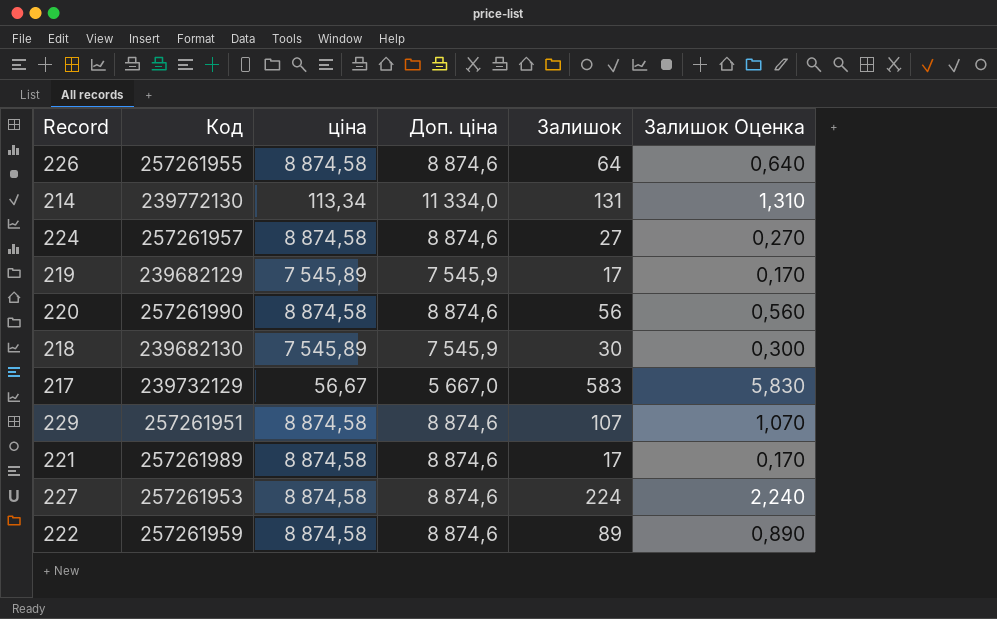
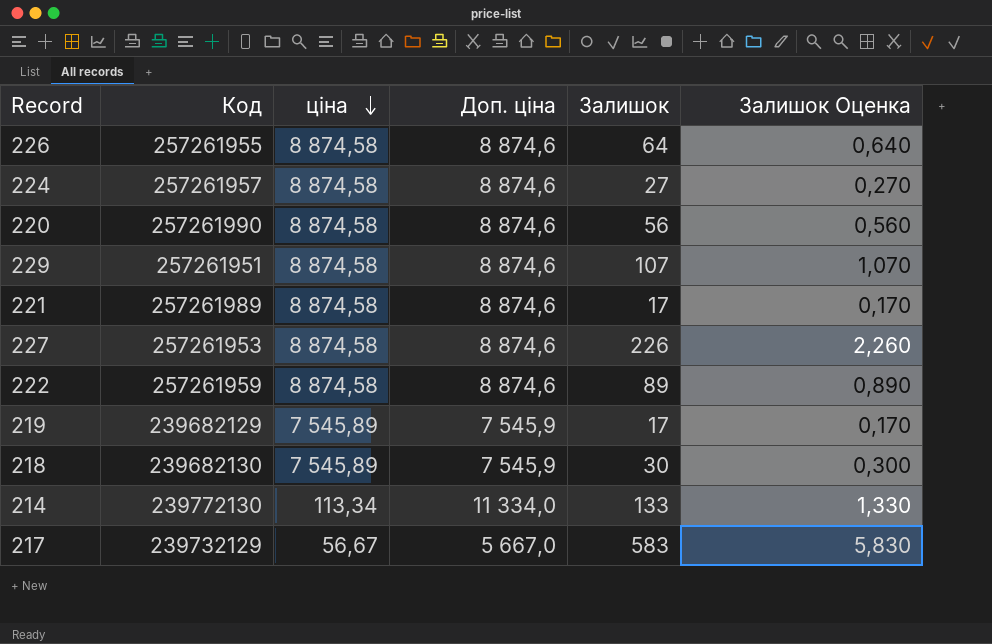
row order: none -> ціна descending
227 | Залишок: 224 -> 226
227 | Залишок Оценка: 2,240 -> 2,260
214 | Залишок: 131 -> 133
214 | Залишок Оценка: 1,310 -> 1,330

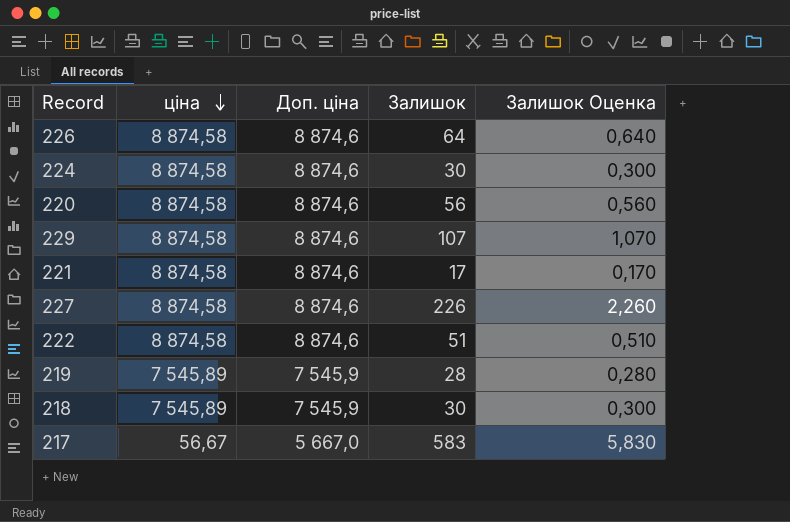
column Код | position: 2 -> none
row 214: 239772130 | 113,34 | 11 334,0 | 133 | 1,330 -> none
224 | Залишок: 27 -> 30
224 | Залишок Оценка: 0,270 -> 0,300
222 | Залишок: 89 -> 51
222 | Залишок Оценка: 0,890 -> 0,510
219 | Залишок: 17 -> 28
219 | Залишок Оценка: 0,170 -> 0,280

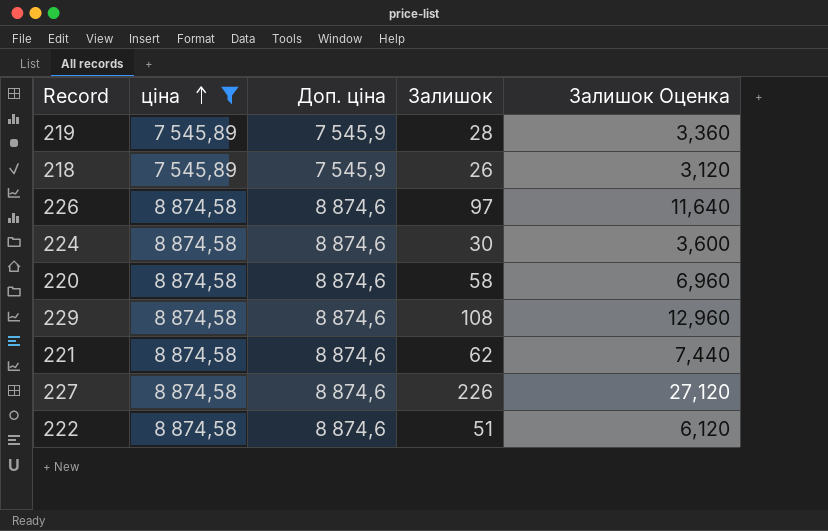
filter: none -> ціна != 56,67
row order: ціна descending -> ціна ascending
column Залишок Оценка | formula: [Залишок] * 0,01 -> [Залишок] * 0,12
218 | Залишок: 30 -> 26
226 | Залишок: 64 -> 97
220 | Залишок: 56 -> 58
229 | Залишок: 107 -> 108
221 | Залишок: 17 -> 62

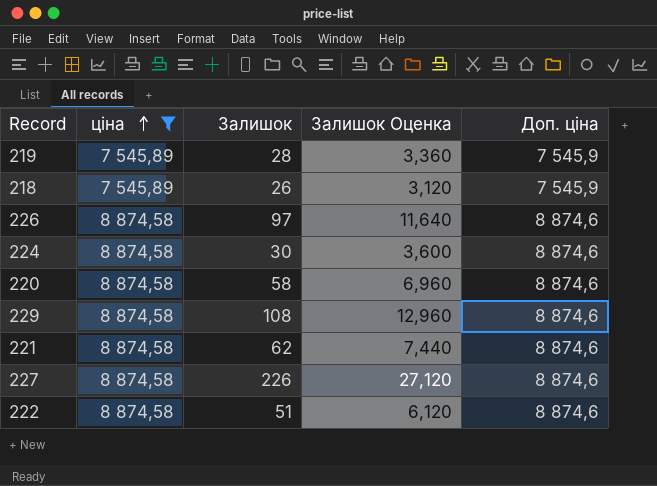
column Доп. ціна | position: 3 -> 5

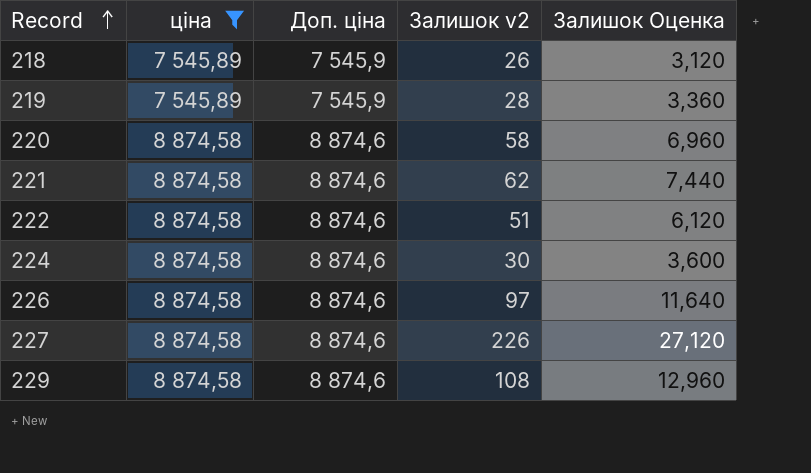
row order: ціна ascending -> Record ascending
column Доп. ціна | position: 5 -> 3
column name: Залишок -> Залишок v2

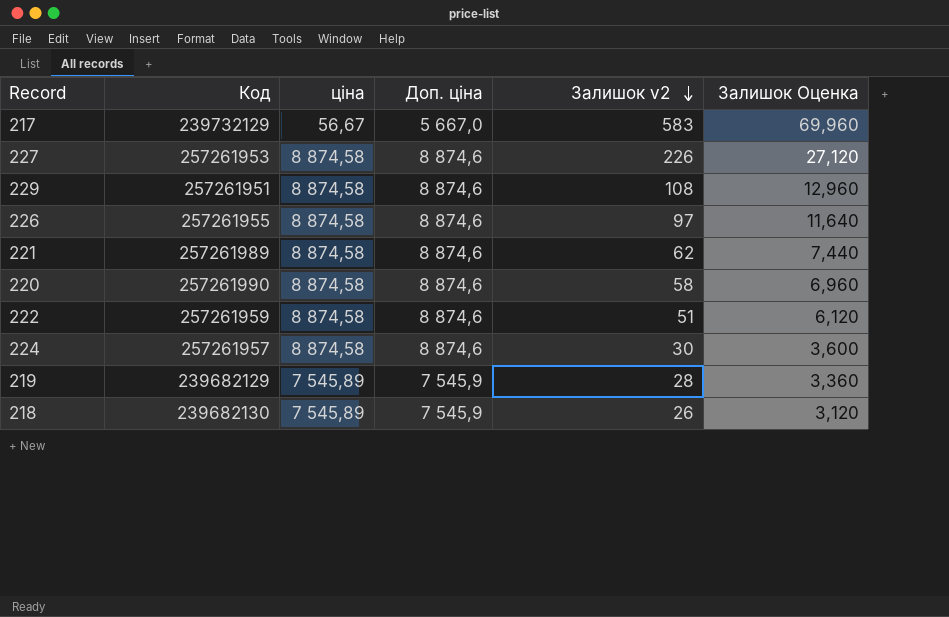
filter: ціна != 56,67 -> none
row order: Record ascending -> Залишок v2 descending
column Код | position: none -> 2

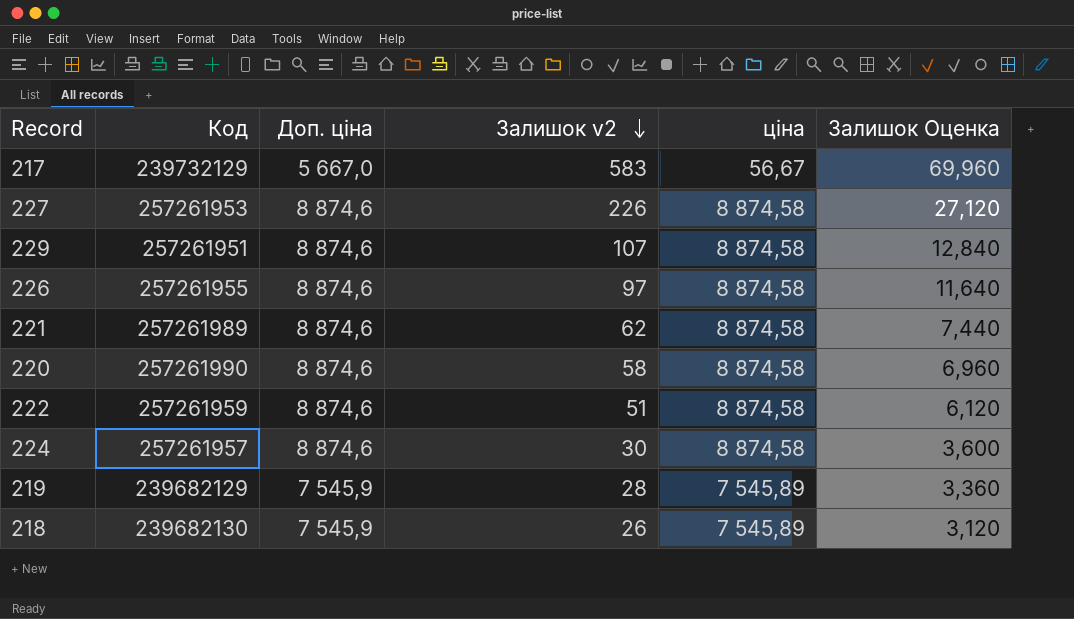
column ціна | position: 3 -> 5
229 | Залишок v2: 108 -> 107
229 | Залишок Оценка: 12,960 -> 12,840

